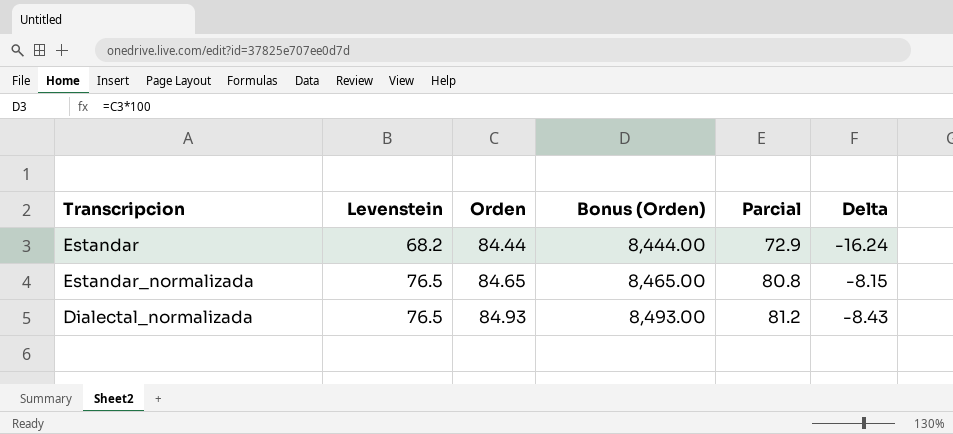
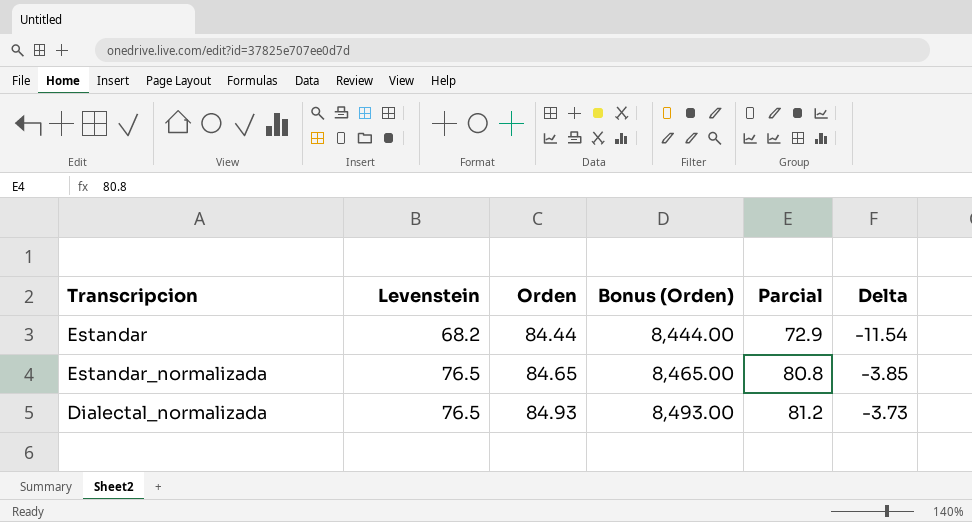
column Delta | formula: [Levenstein] - [Orden] -> [Parcial] - [Orden]

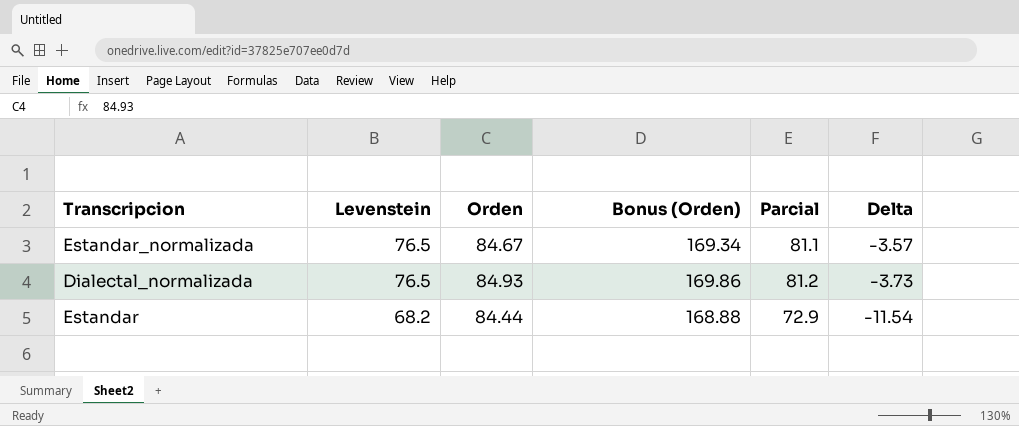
row order: Levenstein ascending -> Levenstein descending
column Bonus (Orden) | formula: [Orden] * 100 -> [Orden] * 2
Estandar_normalizada | Orden: 84.65 -> 84.67
Estandar_normalizada | Parcial: 80.8 -> 81.1
Estandar_normalizada | Delta: -3.85 -> -3.57

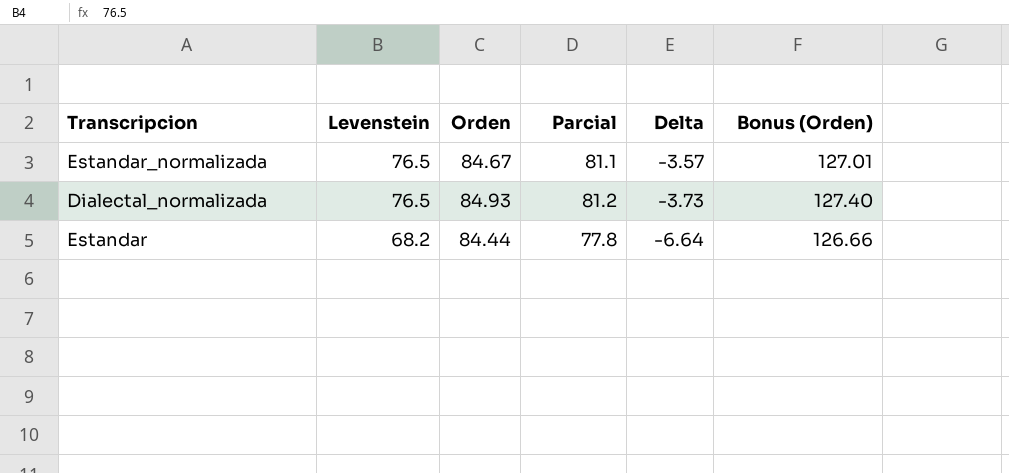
column Bonus (Orden) | formula: [Orden] * 2 -> [Orden] * 1.5
column Bonus (Orden) | position: 4 -> 6
Estandar | Parcial: 72.9 -> 77.8
Estandar | Delta: -11.54 -> -6.64

